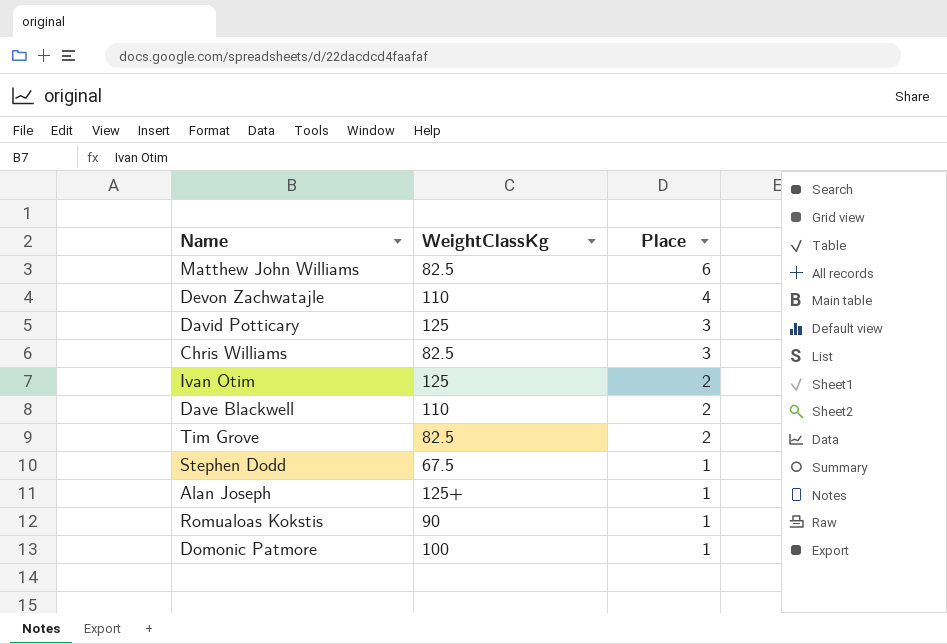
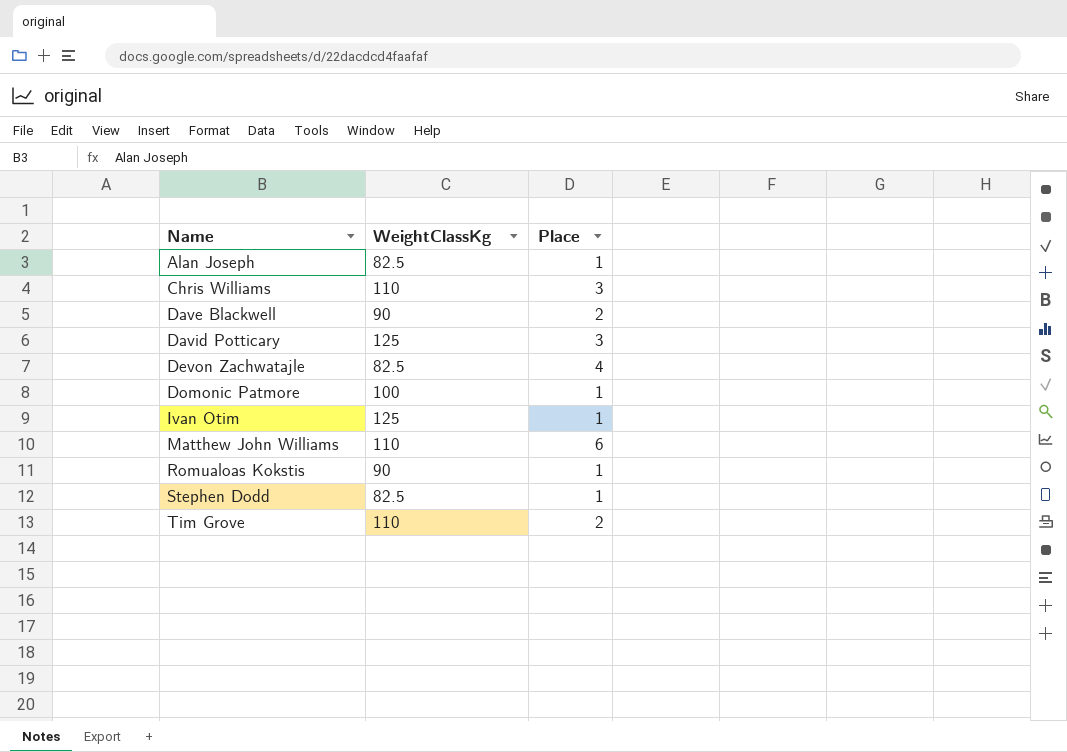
row order: Place descending -> Name ascending
Alan Joseph | WeightClassKg: 125+ -> 82.5
Chris Williams | WeightClassKg: 82.5 -> 110
Dave Blackwell | WeightClassKg: 110 -> 90
Devon Zachwatajle | WeightClassKg: 110 -> 82.5
Ivan Otim | Place: 2 -> 1
Matthew John Williams | WeightClassKg: 82.5 -> 110
Stephen Dodd | WeightClassKg: 67.5 -> 82.5
Tim Grove | WeightClassKg: 82.5 -> 110

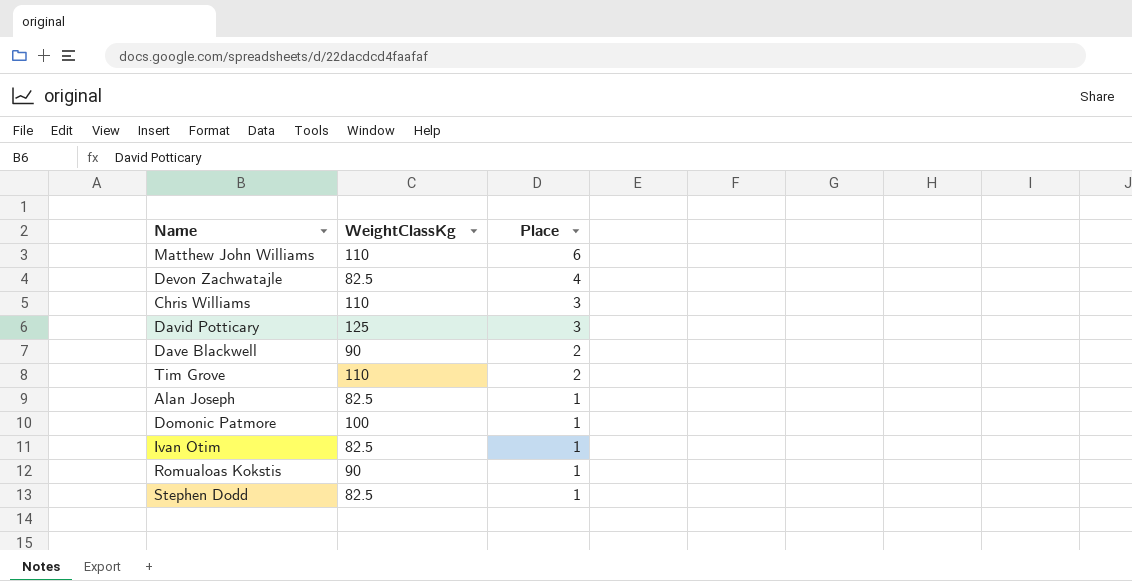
row order: Name ascending -> Place descending
Ivan Otim | WeightClassKg: 125 -> 82.5

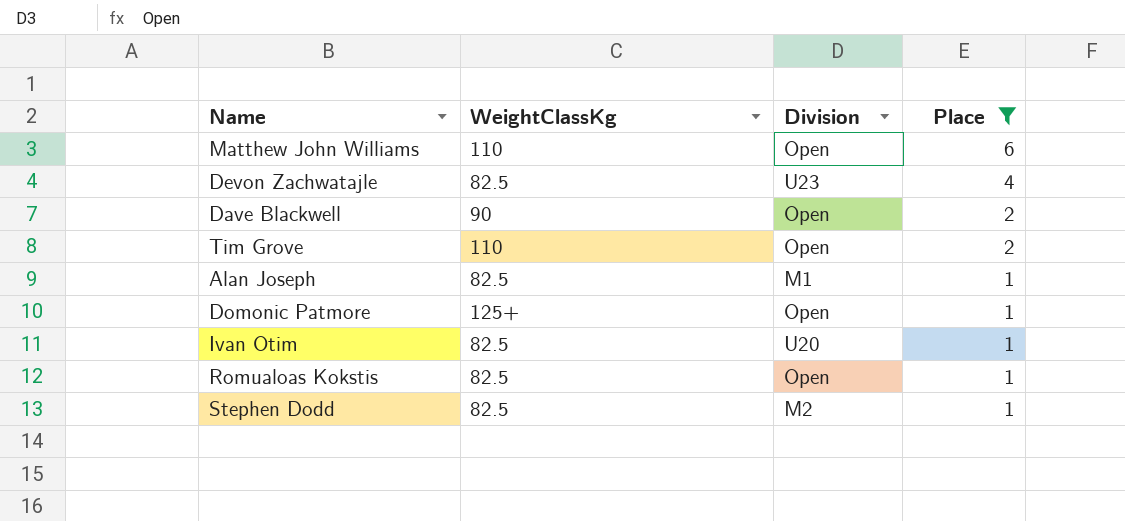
filter: none -> Place != 3
column Division | position: none -> 3
Domonic Patmore | WeightClassKg: 100 -> 125+
Romualoas Kokstis | WeightClassKg: 90 -> 82.5

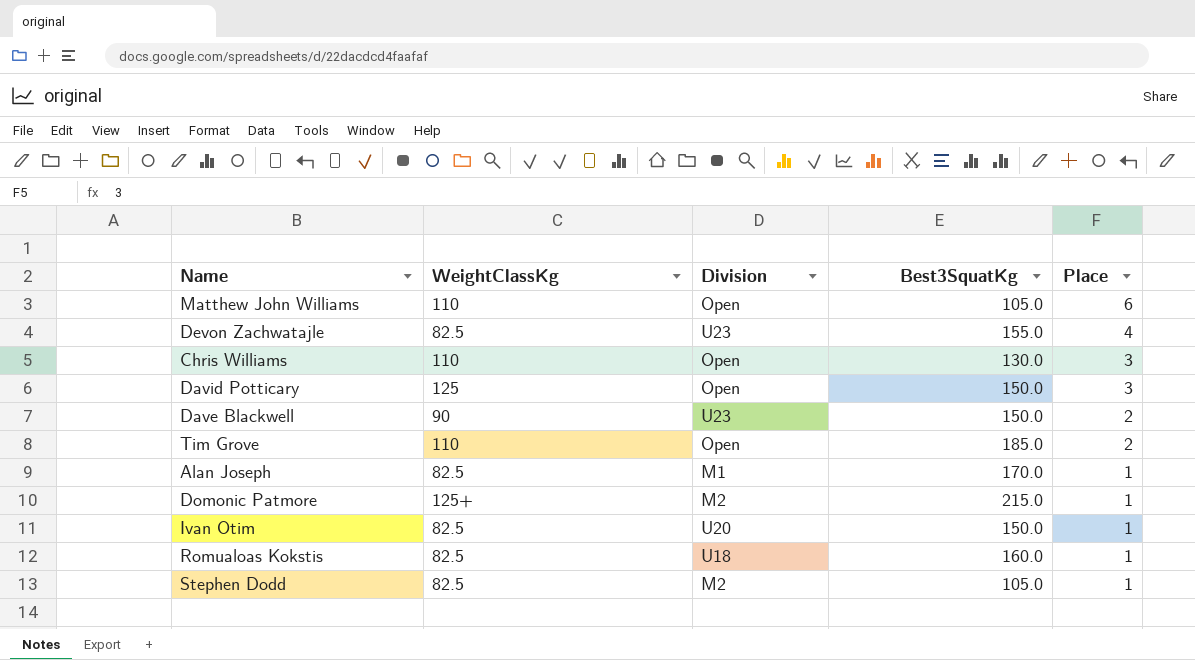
filter: Place != 3 -> none
column Best3SquatKg | position: none -> 4
Dave Blackwell | Division: Open -> U23
Domonic Patmore | Division: Open -> M2
Romualoas Kokstis | Division: Open -> U18

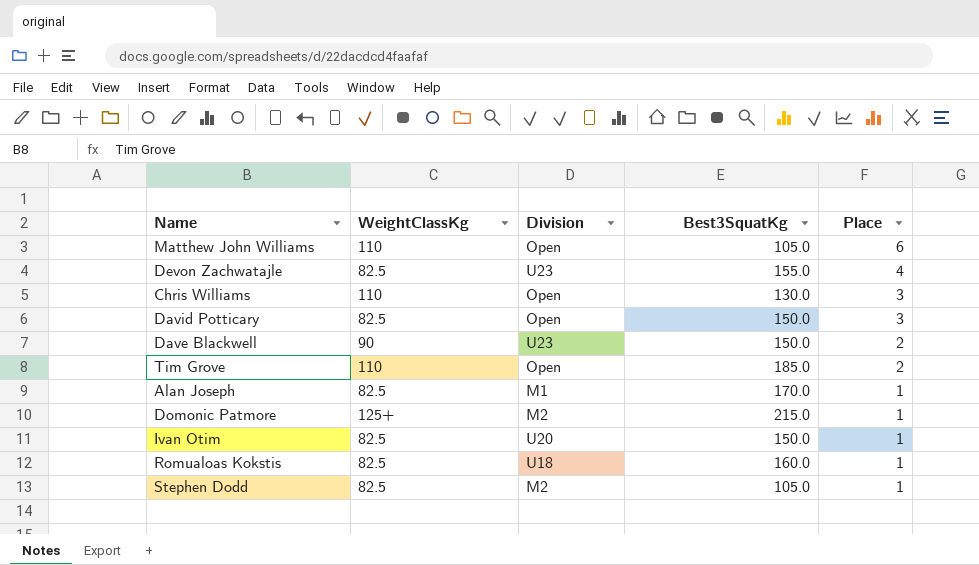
David Potticary | WeightClassKg: 125 -> 82.5

